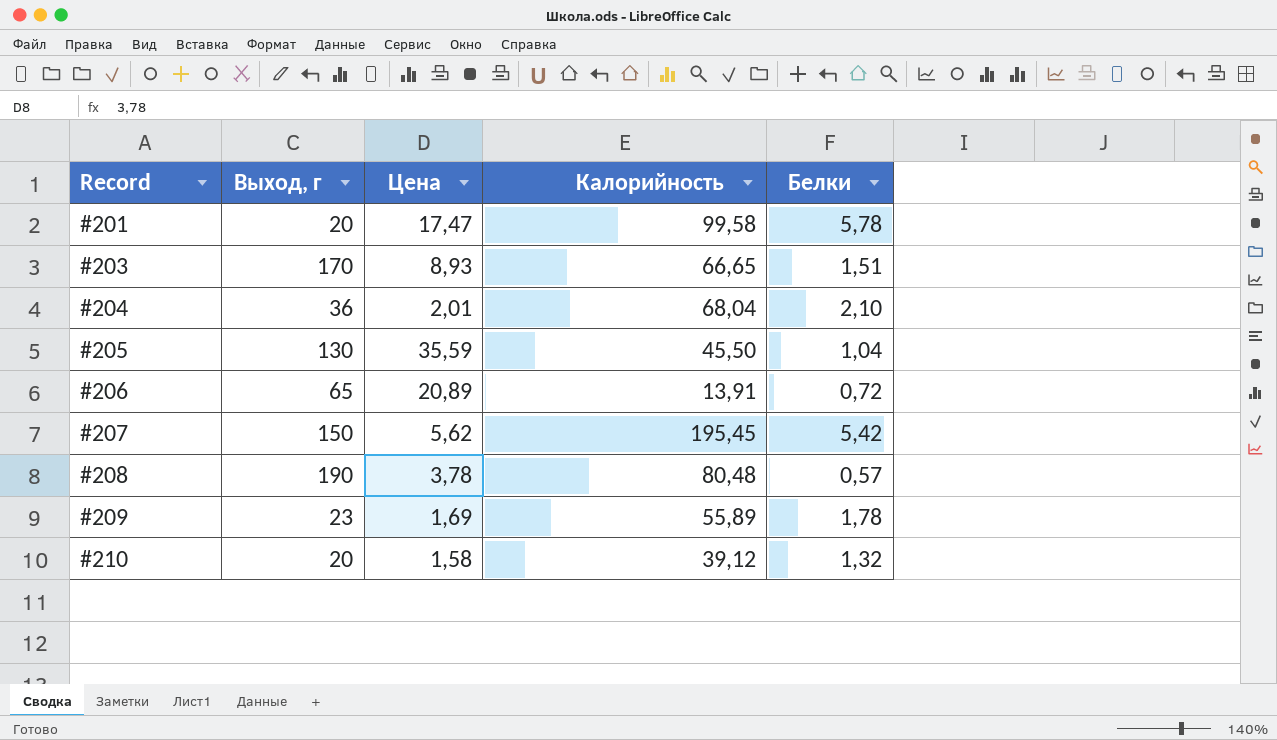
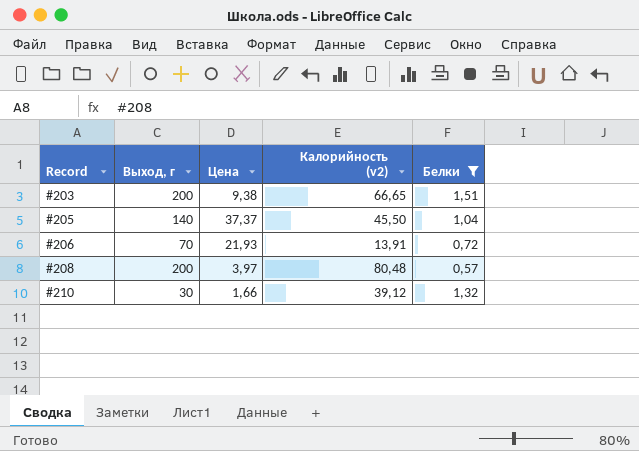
filter: none -> Белки <= 1,51
column name: Калорийность -> Калорийность (v2)
#203 | Выход, г: 170 -> 200
#203 | Цена: 8,93 -> 9,38
#205 | Выход, г: 130 -> 140
#205 | Цена: 35,59 -> 37,37
#206 | Выход, г: 65 -> 70
#206 | Цена: 20,89 -> 21,93
#208 | Выход, г: 190 -> 200
#208 | Цена: 3,78 -> 3,97
#210 | Выход, г: 20 -> 30
#210 | Цена: 1,58 -> 1,66

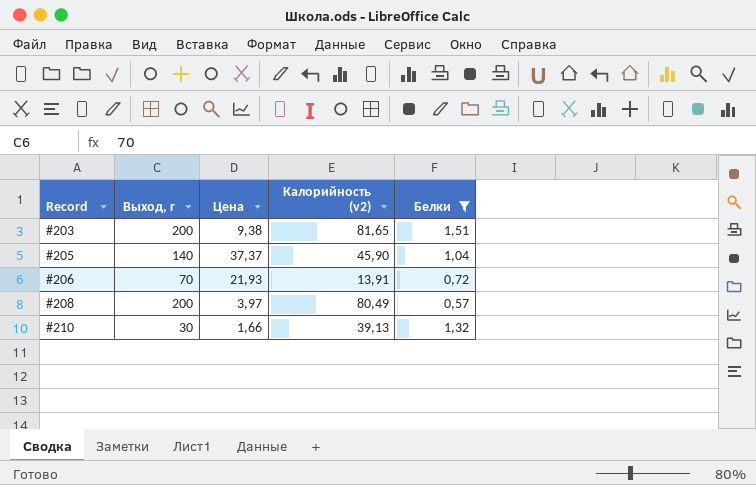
#203 | Калорийность (v2): 66,65 -> 81,65
#205 | Калорийность (v2): 45,50 -> 45,90
#208 | Калорийность (v2): 80,48 -> 80,49
#210 | Калорийность (v2): 39,12 -> 39,13

